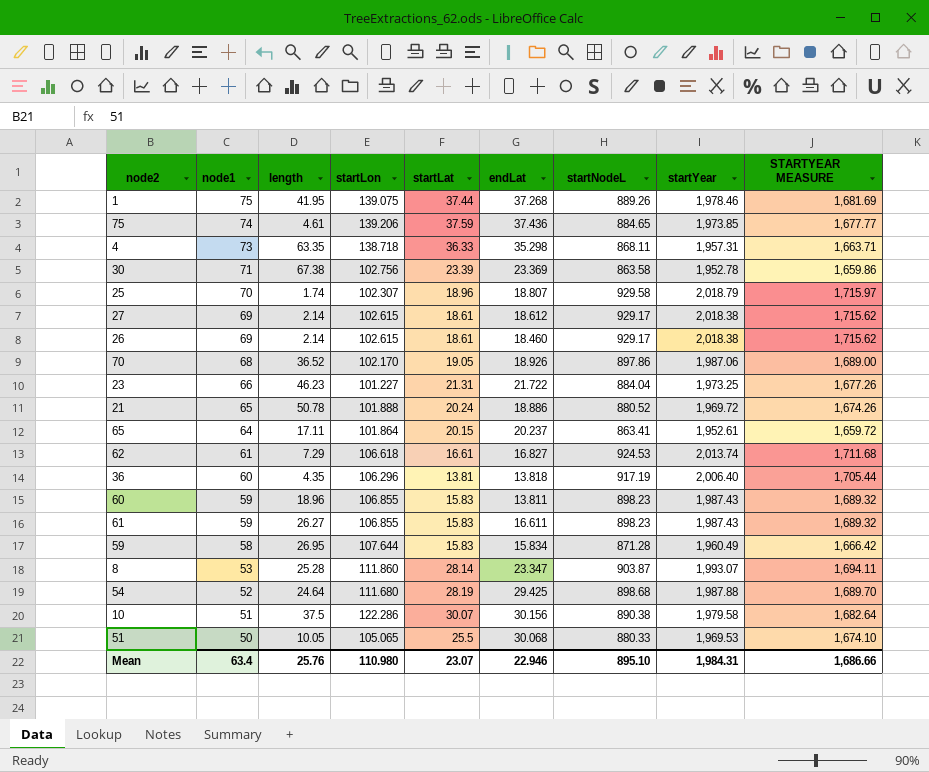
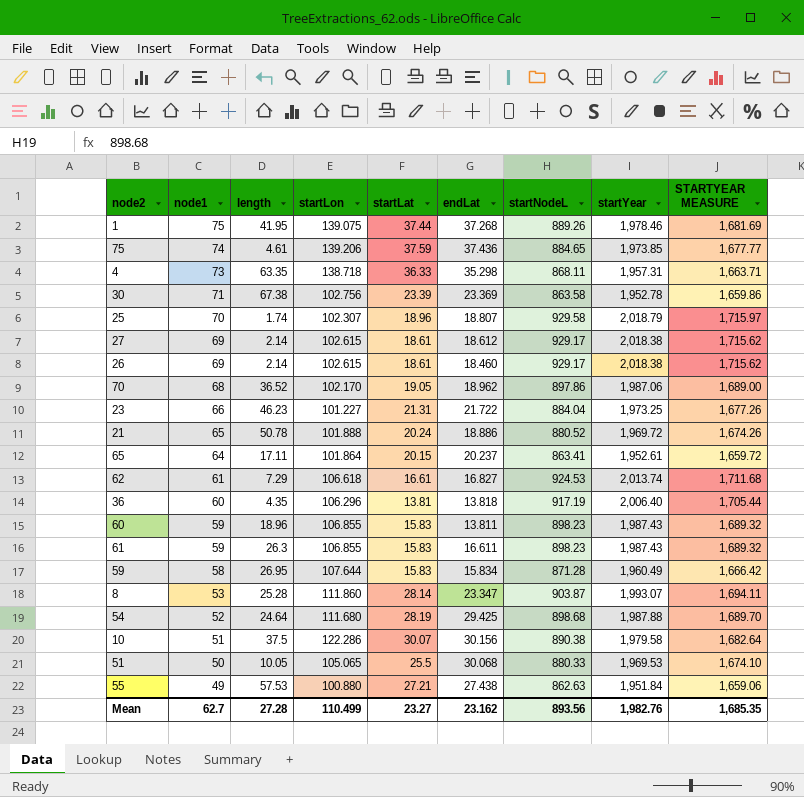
70 | endLat: 18.926 -> 18.962
61 | length: 26.27 -> 26.3
row 55: none -> 49 | 57.53 | 100.880 | 27.21 | 27.438 | 862.63 | 1,951.84 | 1,659.06
Mean | node1: 63.4 -> 62.7
Mean | length: 25.76 -> 27.28
Mean | startLon: 110.980 -> 110.499
Mean | startLat: 23.07 -> 23.27
Mean | endLat: 22.946 -> 23.162
Mean | startNodeL: 895.10 -> 893.56
Mean | startYear: 1,984.31 -> 1,982.76
Mean | STARTYEAR MEASURE: 1,686.66 -> 1,685.35

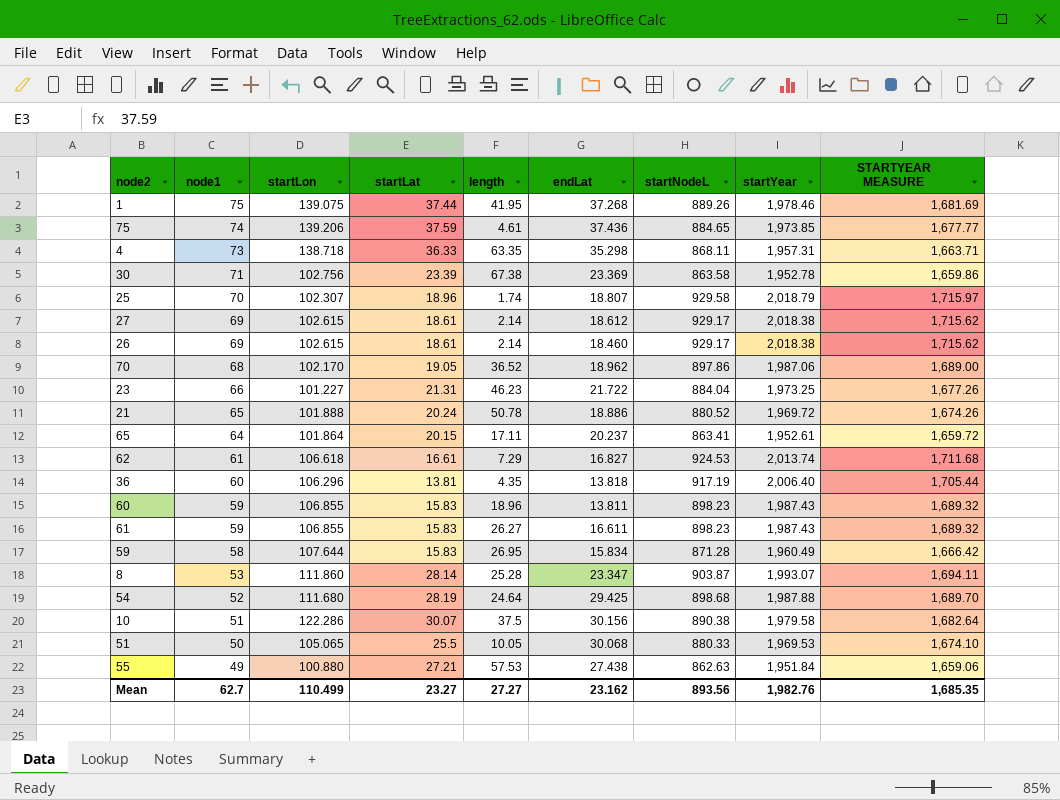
column length | position: 3 -> 5
61 | length: 26.3 -> 26.27
Mean | length: 27.28 -> 27.27

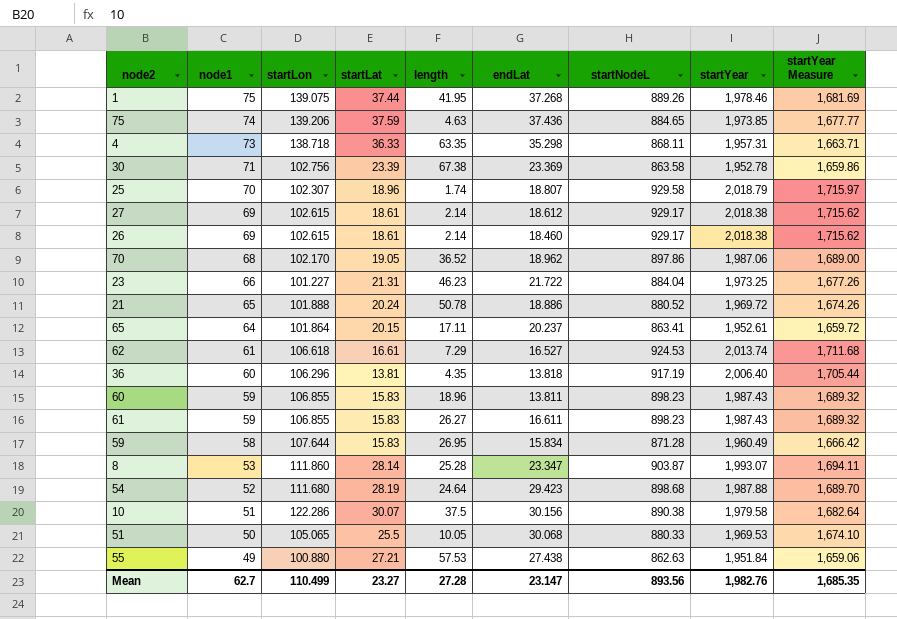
column name: STARTYEAR MEASURE -> startYear Measure
75 | length: 4.61 -> 4.63
62 | endLat: 16.827 -> 16.527
54 | endLat: 29.425 -> 29.423
Mean | length: 27.27 -> 27.28
Mean | endLat: 23.162 -> 23.147

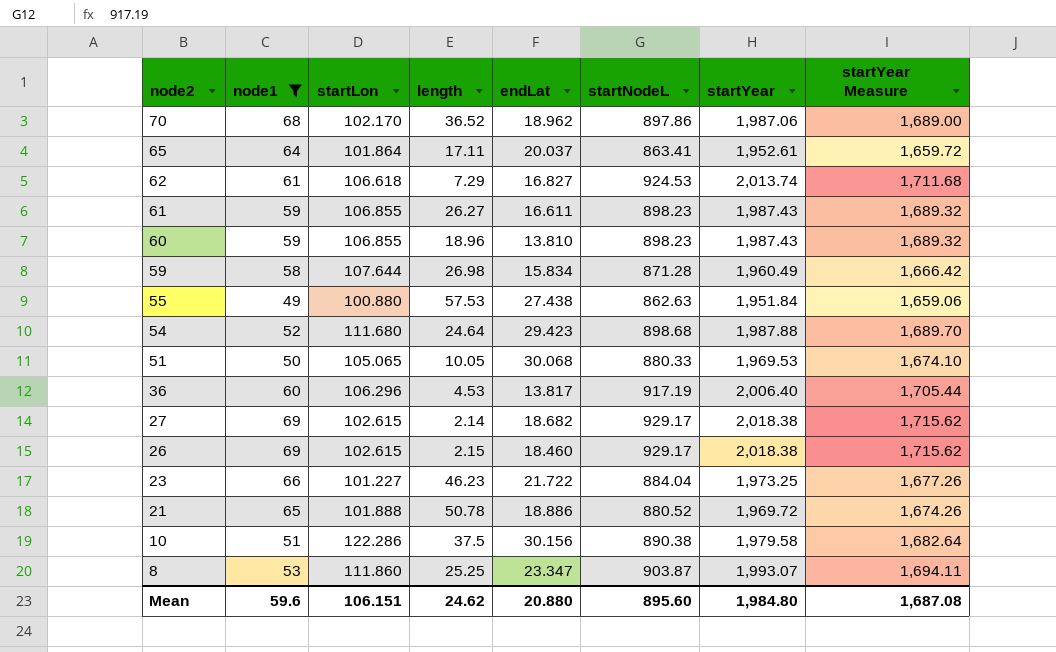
filter: none -> node1 <= 69
row order: node1 descending -> node2 descending
column startLat | position: 4 -> none
65 | endLat: 20.237 -> 20.037
62 | endLat: 16.527 -> 16.827
60 | endLat: 13.811 -> 13.810
59 | length: 26.95 -> 26.98
36 | length: 4.35 -> 4.53
36 | endLat: 13.818 -> 13.817
27 | endLat: 18.612 -> 18.682
26 | length: 2.14 -> 2.15
8 | length: 25.28 -> 25.25
Mean | node1: 62.7 -> 59.6
Mean | startLon: 110.499 -> 106.151
Mean | length: 27.28 -> 24.62
Mean | endLat: 23.147 -> 20.880
Mean | startNodeL: 893.56 -> 895.60
Mean | startYear: 1,982.76 -> 1,984.80
Mean | startYear Measure: 1,685.35 -> 1,687.08

